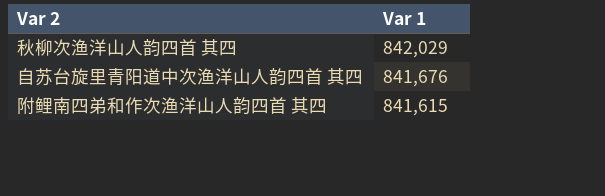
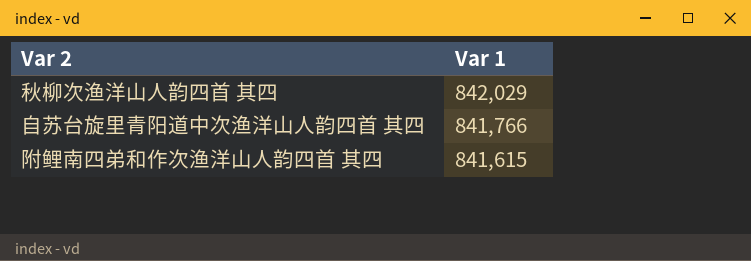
自苏台旋里青阳道中次渔洋山人韵四首 其四 | Var 1: 841,676 -> 841,766

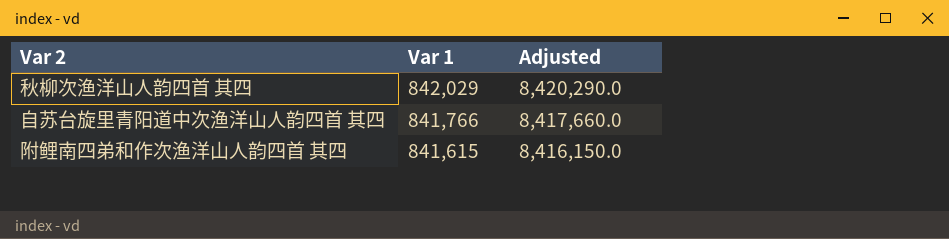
column Adjusted | formula: none -> [Var 1] * 10

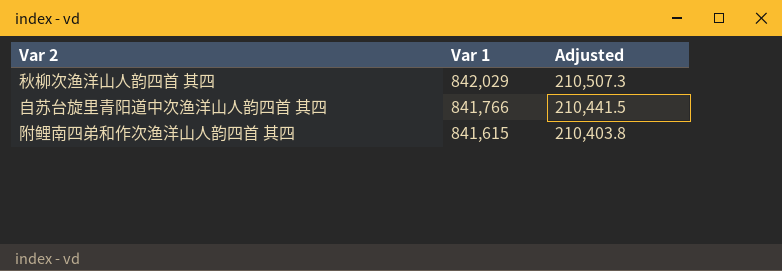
column Adjusted | formula: [Var 1] * 10 -> [Var 1] * 0.25

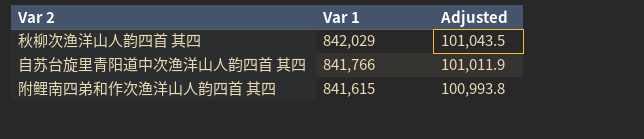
column Adjusted | formula: [Var 1] * 0.25 -> [Var 1] * 0.12

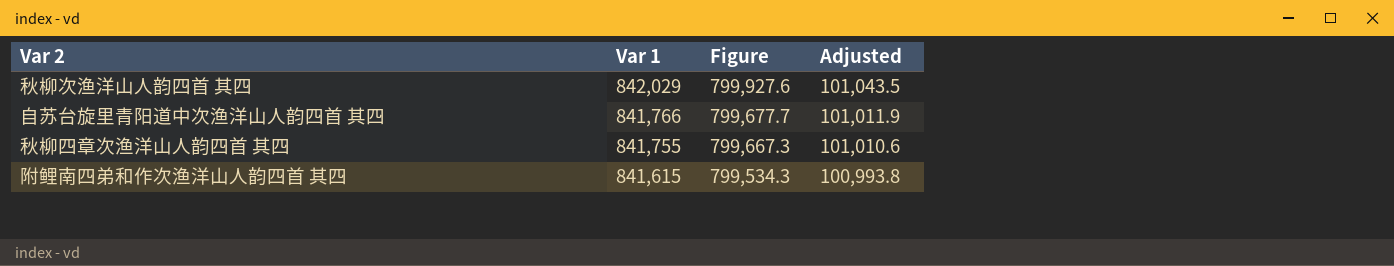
column Figure | formula: none -> [Var 1] * 0.95
row 秋柳四章次渔洋山人韵四首 其四: none -> 841,755 | 799,667.3 | 101,010.6

